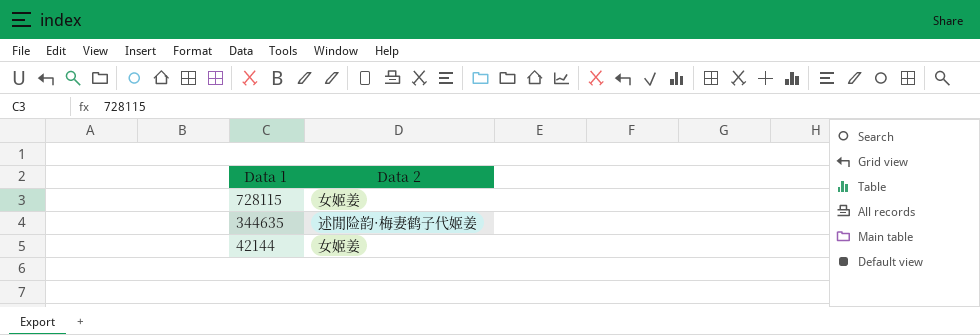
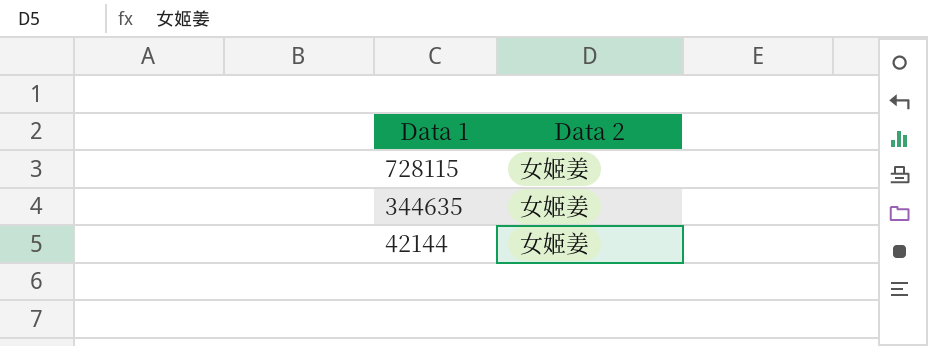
344635 | Data 2: 述閒险韵·梅妻鹤子代姬姜 -> 女姬姜

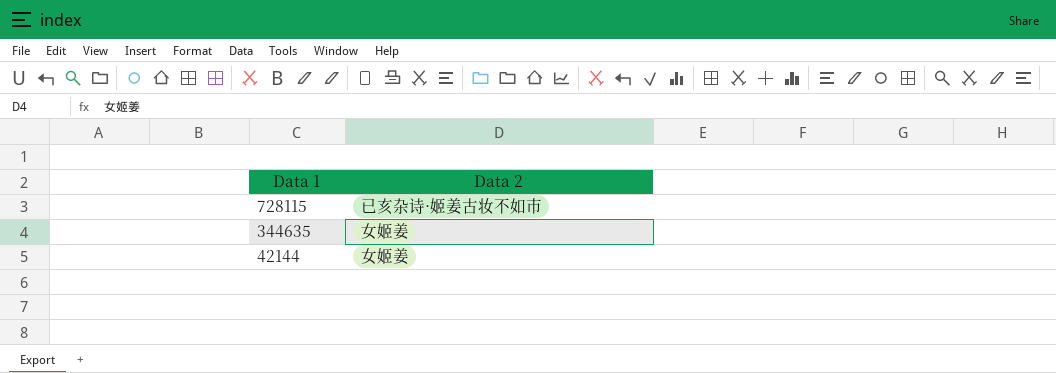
728115 | Data 2: 女姬姜 -> 已亥杂诗·姬姜古妆不如市

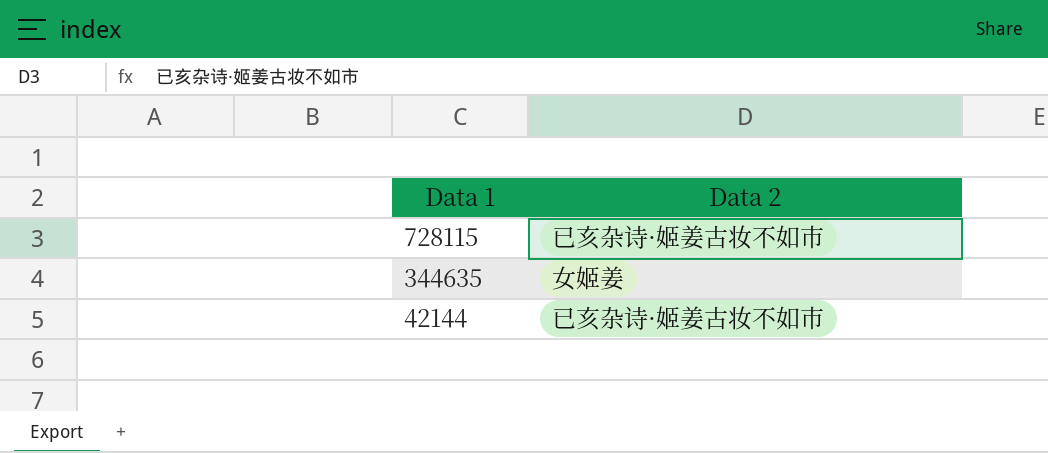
42144 | Data 2: 女姬姜 -> 已亥杂诗·姬姜古妆不如市

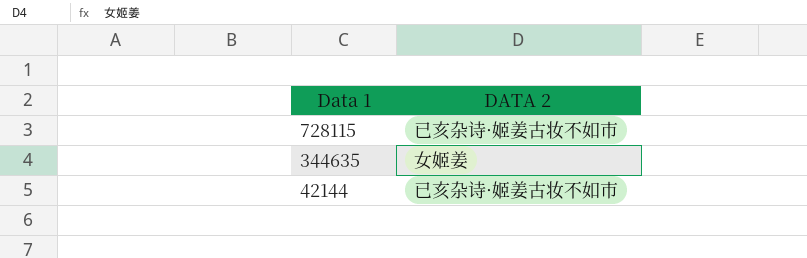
column name: Data 2 -> DATA 2

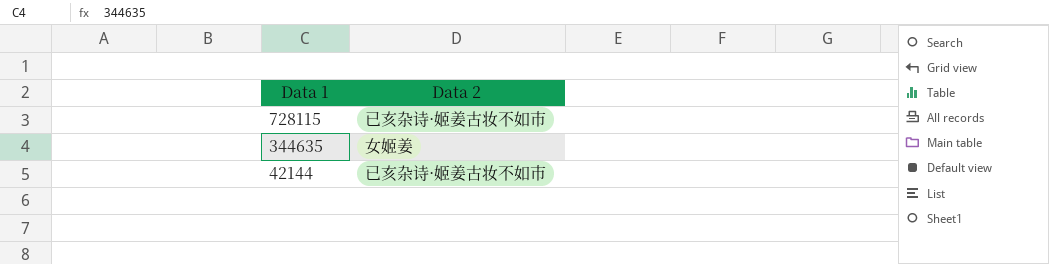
column name: DATA 2 -> Data 2

